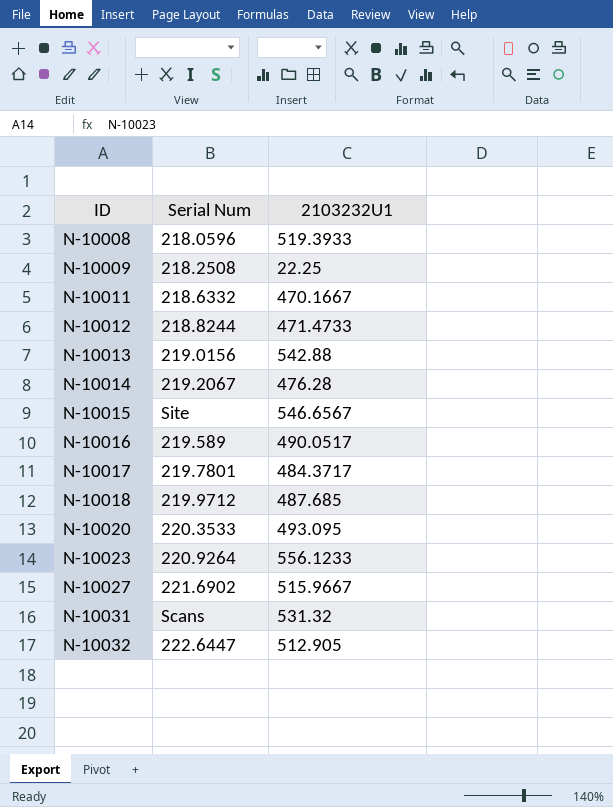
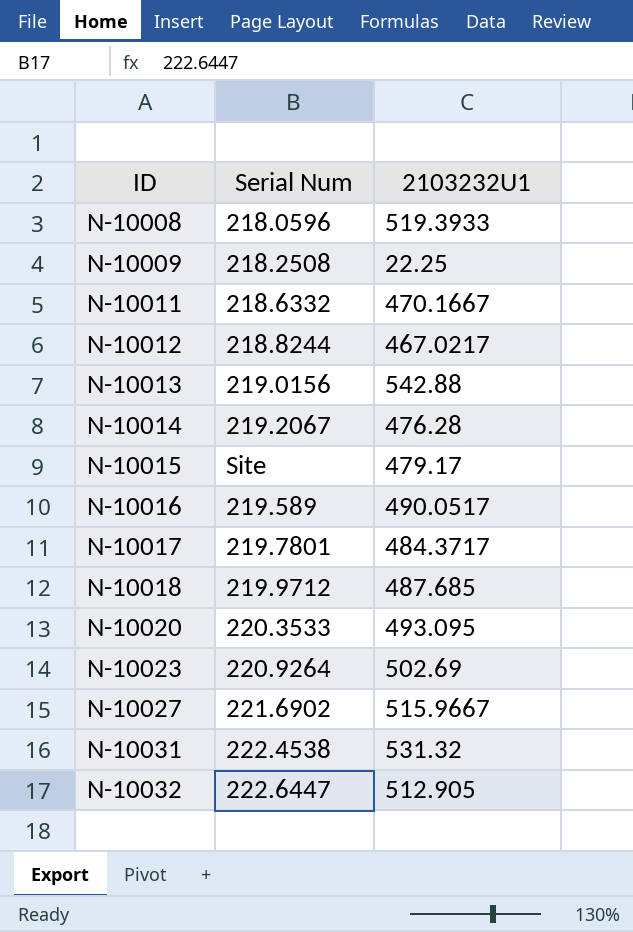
N-10012 | 2103232U1: 471.4733 -> 467.0217
N-10015 | 2103232U1: 546.6567 -> 479.17
N-10023 | 2103232U1: 556.1233 -> 502.69
N-10031 | Serial Num: Scans -> 222.4538

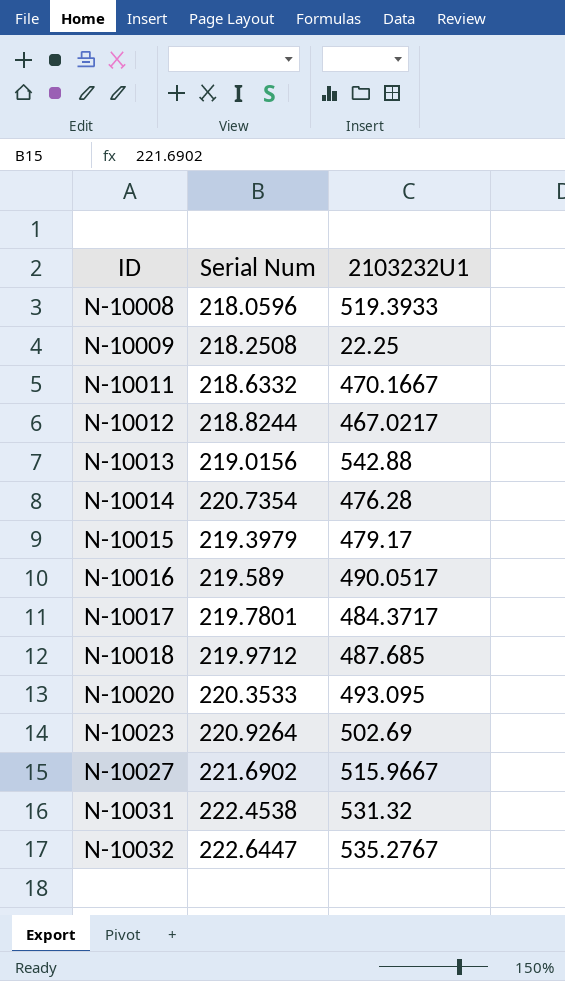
N-10014 | Serial Num: 219.2067 -> 220.7354
N-10015 | Serial Num: Site -> 219.3979
N-10032 | 2103232U1: 512.905 -> 535.2767

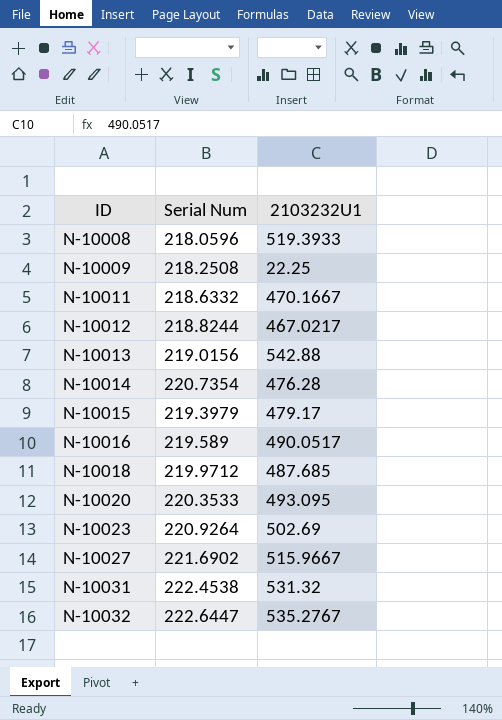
row N-10017: 219.7801 | 484.3717 -> none

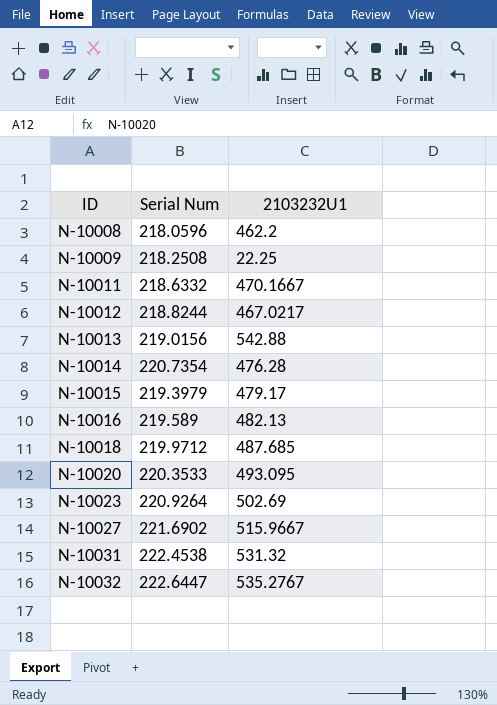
N-10008 | 2103232U1: 519.3933 -> 462.2
N-10016 | 2103232U1: 490.0517 -> 482.13

